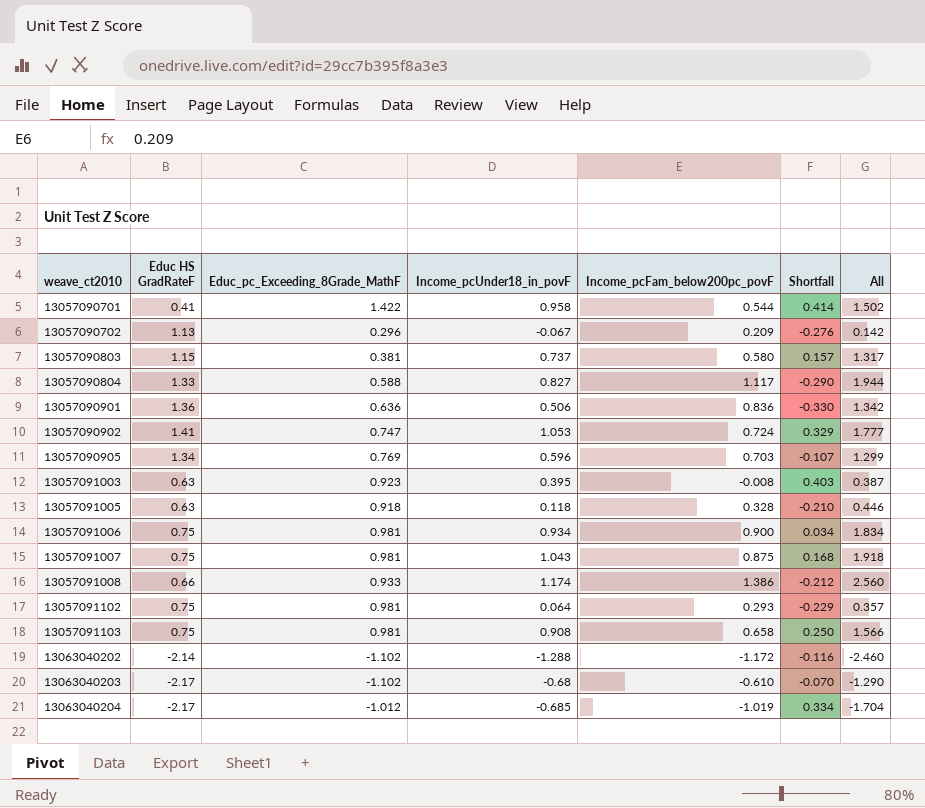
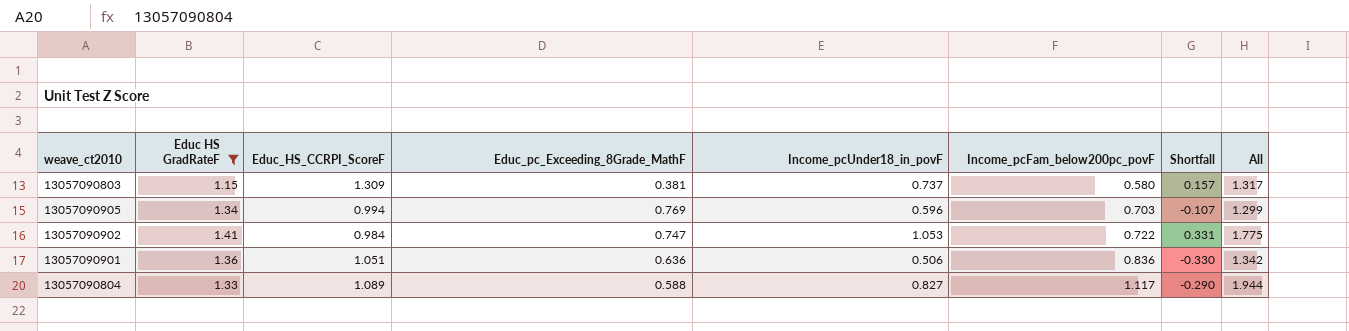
filter: none -> Educ HS GradRateF >= 1.15
row order: weave_ct2010 ascending -> Income_pcFam_below200pc_povF ascending
column Educ_HS_CCRPI_ScoreF | position: none -> 3
13057090902 | Income_pcFam_below200pc_povF: 0.724 -> 0.722
13057090902 | Shortfall: 0.329 -> 0.331
13057090902 | All: 1.777 -> 1.775

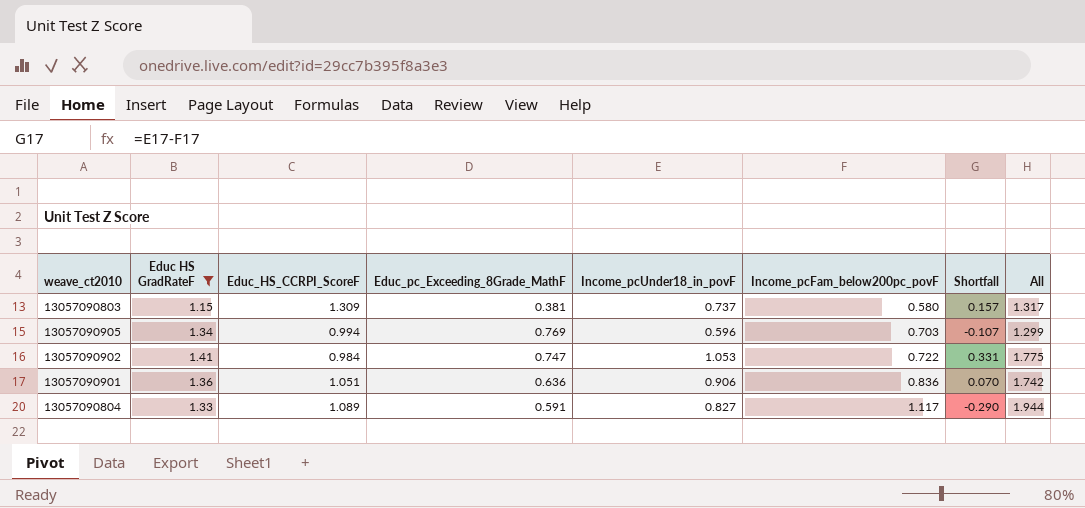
13057090901 | Income_pcUnder18_in_povF: 0.506 -> 0.906
13057090901 | Shortfall: -0.330 -> 0.070
13057090901 | All: 1.342 -> 1.742
13057090804 | Educ_pc_Exceeding_8Grade_MathF: 0.588 -> 0.591

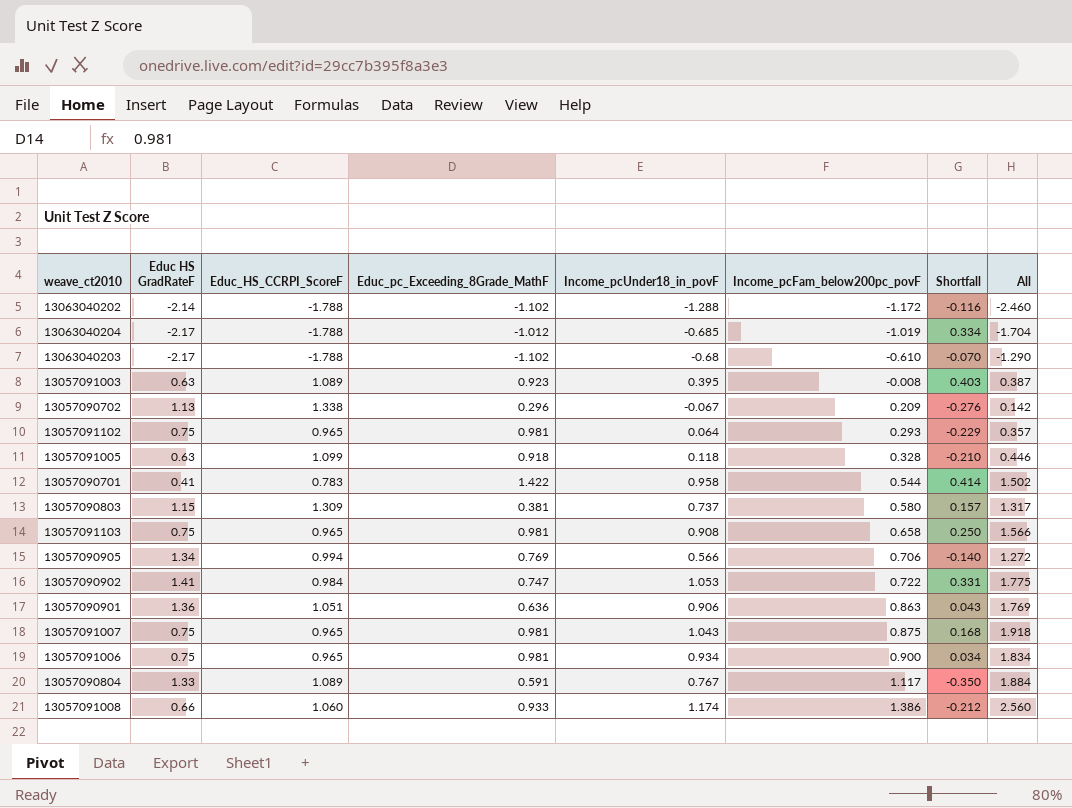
filter: Educ HS GradRateF >= 1.15 -> none
13057090905 | Income_pcUnder18_in_povF: 0.596 -> 0.566
13057090905 | Income_pcFam_below200pc_povF: 0.703 -> 0.706
13057090905 | Shortfall: -0.107 -> -0.140
13057090905 | All: 1.299 -> 1.272
13057090901 | Income_pcFam_below200pc_povF: 0.836 -> 0.863
13057090901 | Shortfall: 0.070 -> 0.043
13057090901 | All: 1.742 -> 1.769
13057090804 | Income_pcUnder18_in_povF: 0.827 -> 0.767
13057090804 | Shortfall: -0.290 -> -0.350
13057090804 | All: 1.944 -> 1.884

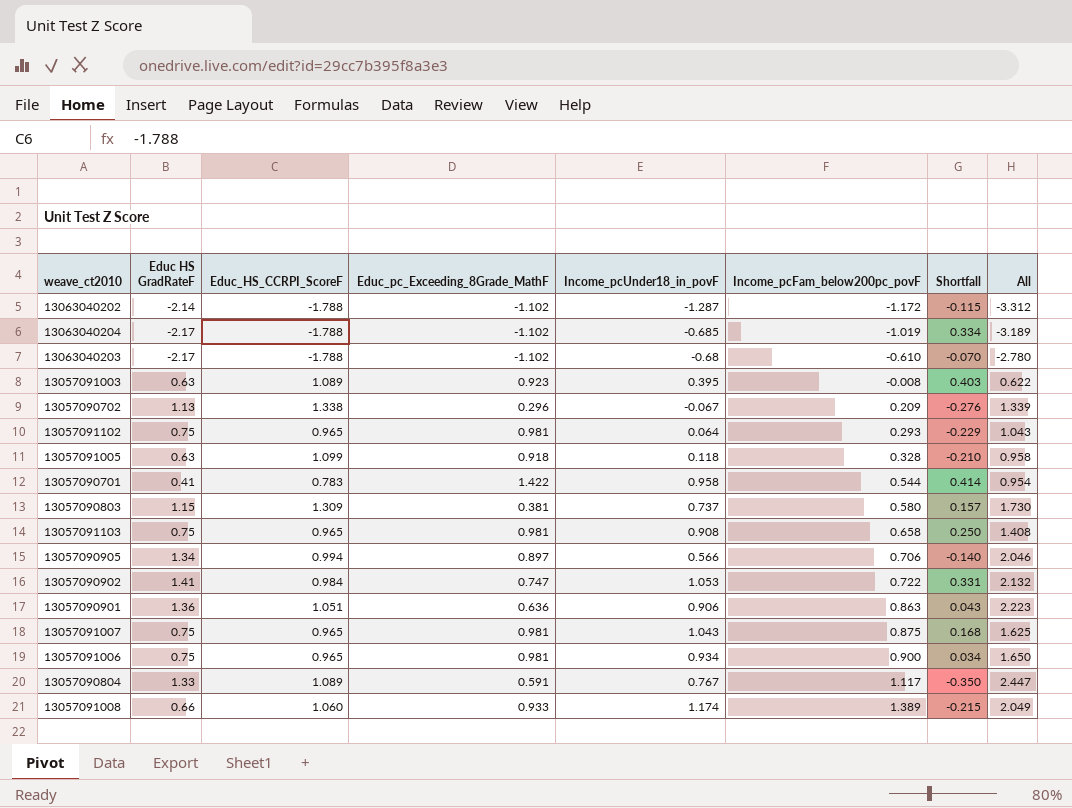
column All | formula: [Income_pcUnder18_in_povF] + [Income_pcFam_below200pc_povF] -> [Educ HS GradRateF] + [Income_pcFam_below200pc_povF]
13063040202 | Income_pcUnder18_in_povF: -1.288 -> -1.287
13063040202 | Shortfall: -0.116 -> -0.115
13063040204 | Educ_pc_Exceeding_8Grade_MathF: -1.012 -> -1.102
13057090905 | Educ_pc_Exceeding_8Grade_MathF: 0.769 -> 0.897
13057091008 | Income_pcFam_below200pc_povF: 1.386 -> 1.389
13057091008 | Shortfall: -0.212 -> -0.215

